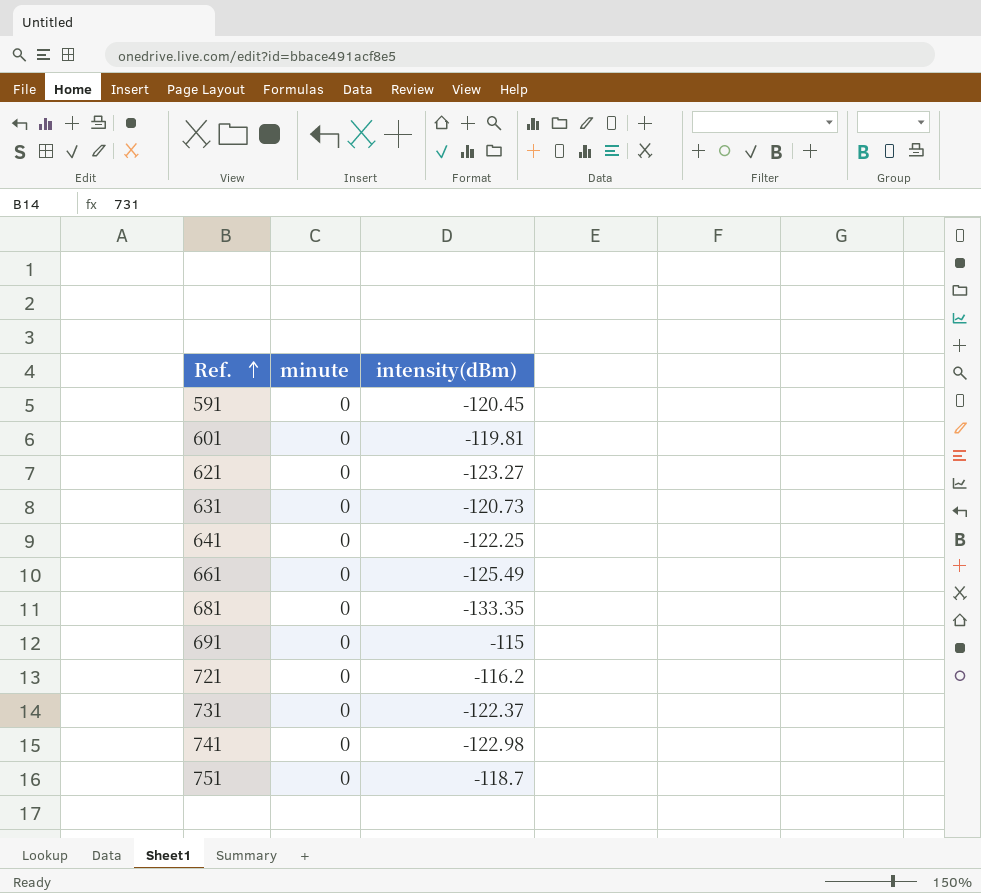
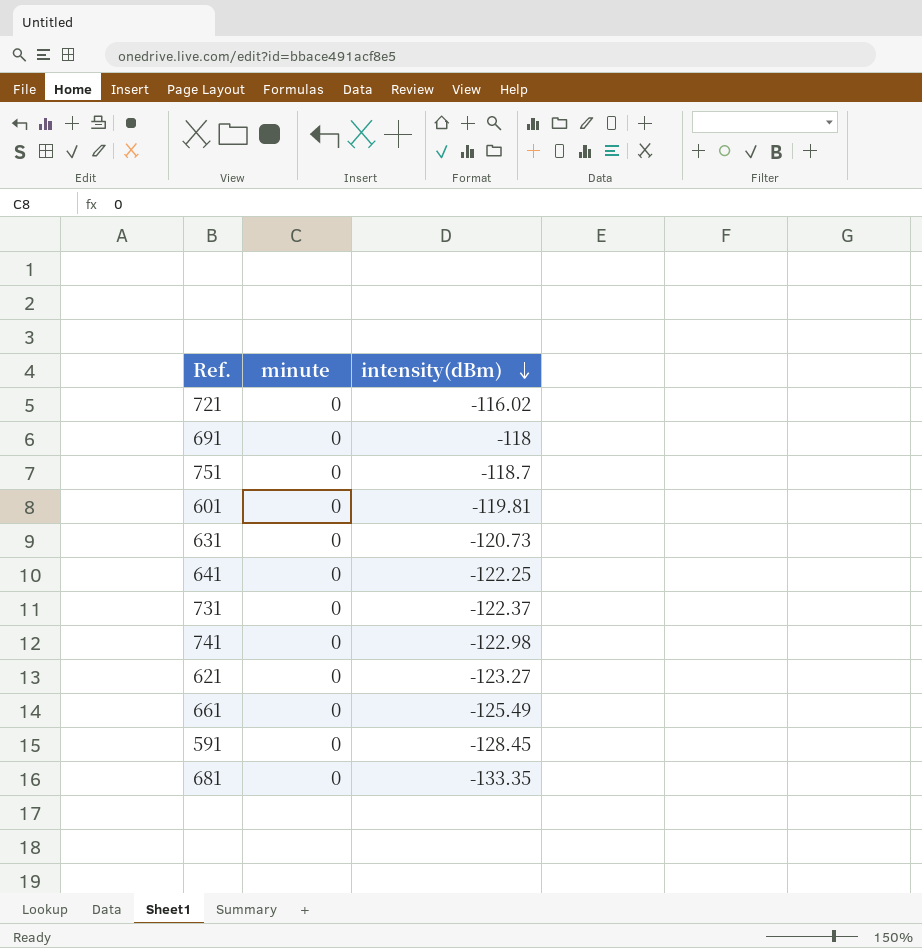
row order: Ref. ascending -> intensity(dBm) descending
721 | intensity(dBm): -116.2 -> -116.02
691 | intensity(dBm): -115 -> -118
591 | intensity(dBm): -120.45 -> -128.45

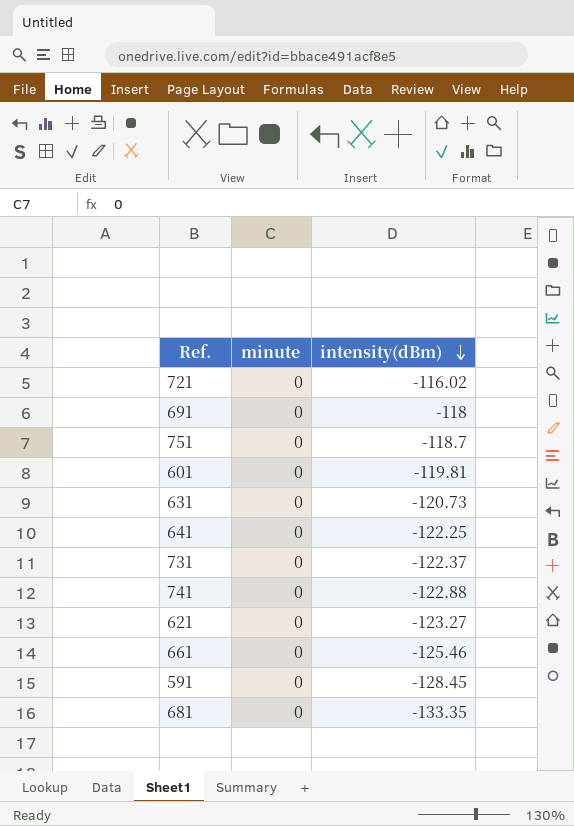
741 | intensity(dBm): -122.98 -> -122.88
661 | intensity(dBm): -125.49 -> -125.46

